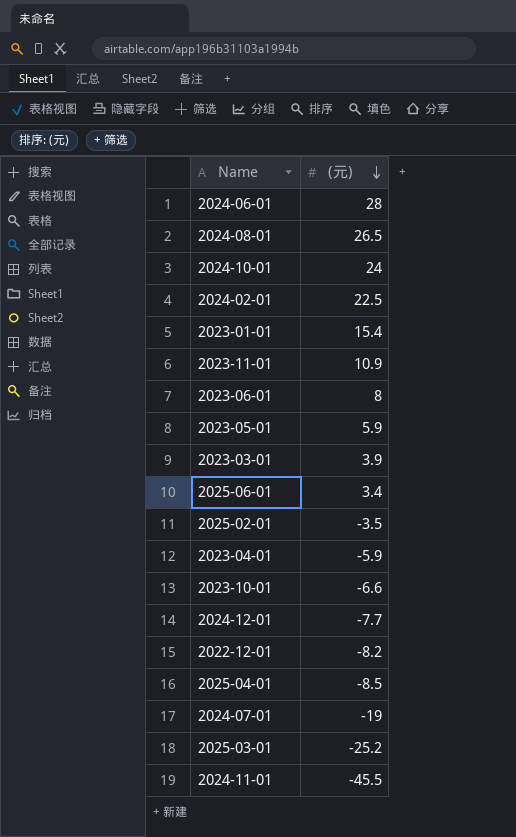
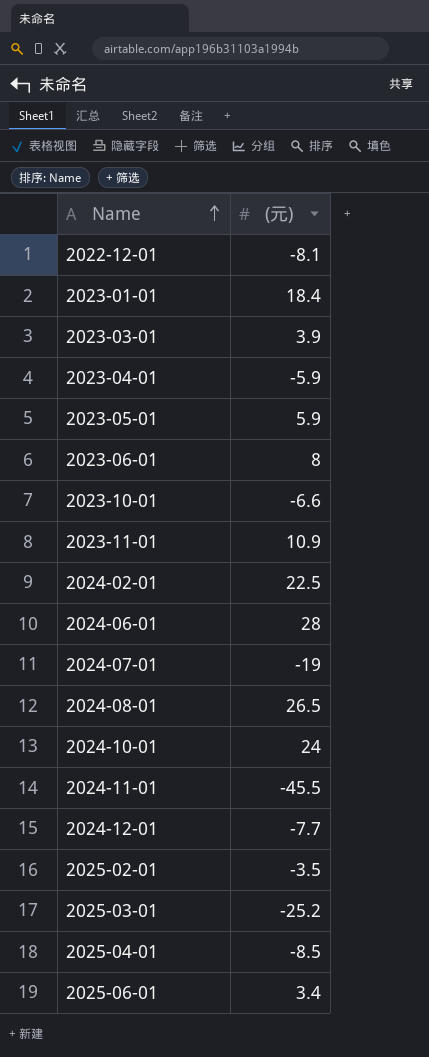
row order: (元) descending -> Name ascending
2022-12-01 | (元): -8.2 -> -8.1
2023-01-01 | (元): 15.4 -> 18.4

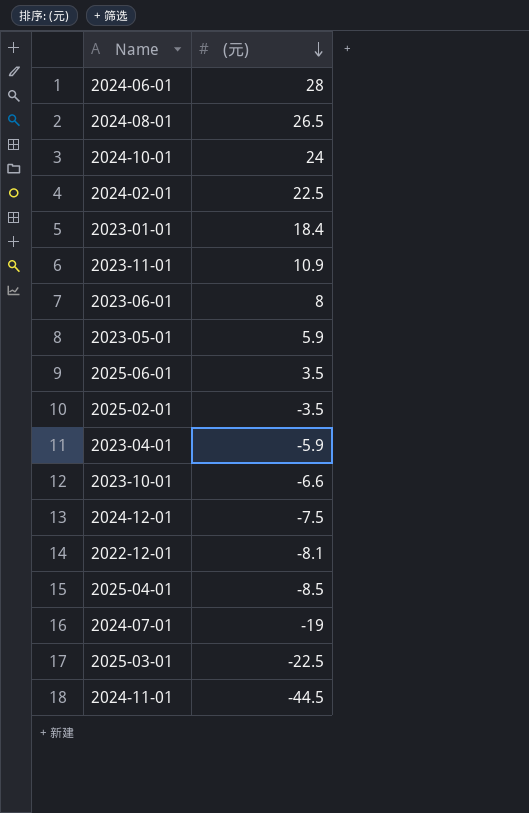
row order: Name ascending -> (元) descending
row 2023-03-01: 3.9 -> none
2025-06-01 | (元): 3.4 -> 3.5
2024-12-01 | (元): -7.7 -> -7.5
2025-03-01 | (元): -25.2 -> -22.5
2024-11-01 | (元): -45.5 -> -44.5

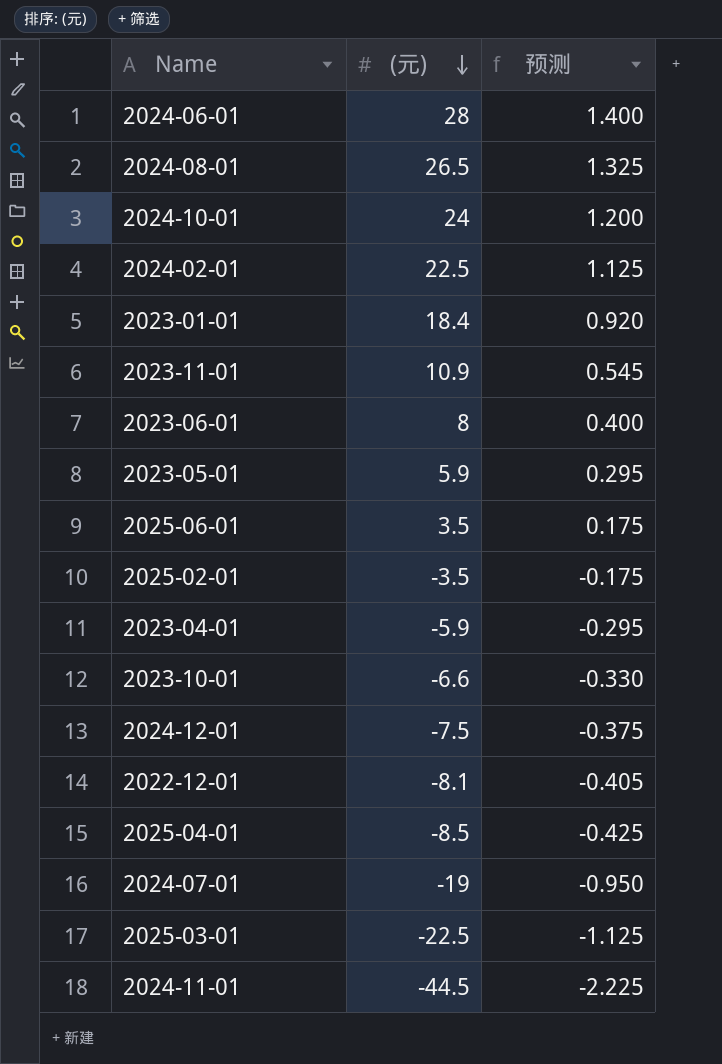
column 预测 | formula: none -> [(元)] * 0.05

